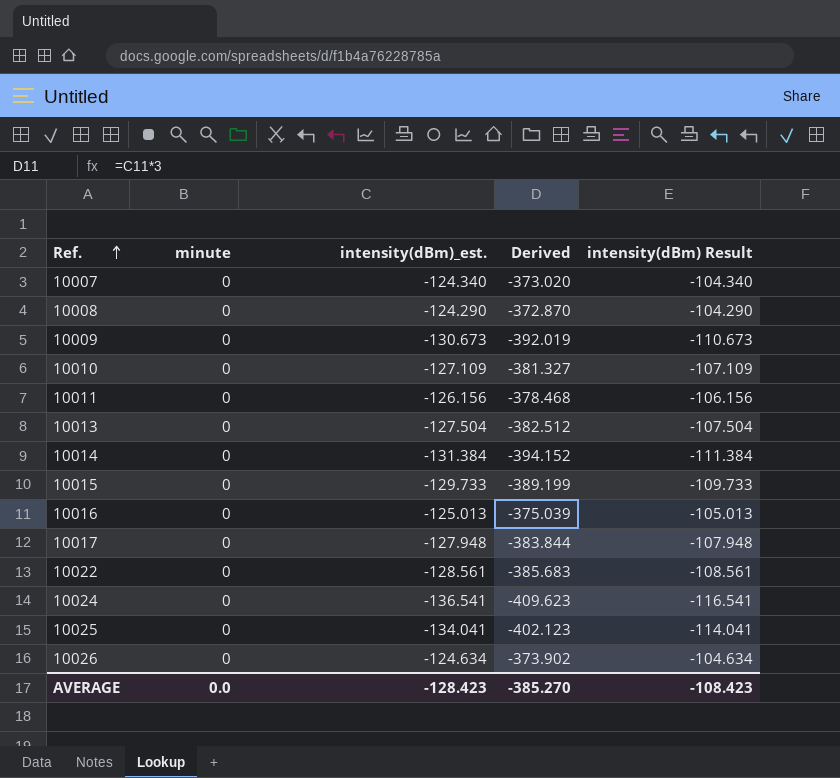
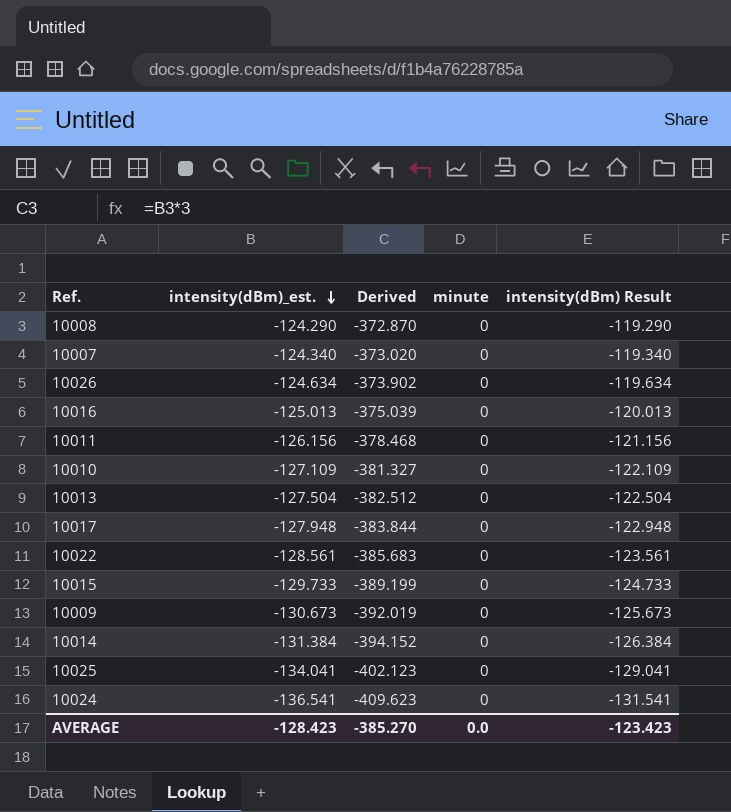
row order: Ref. ascending -> intensity(dBm)_est. descending
column minute | position: 2 -> 4
column intensity(dBm) Result | formula: [intensity(dBm)_est.] + 20 -> [intensity(dBm)_est.] + 5
AVERAGE | intensity(dBm) Result: -108.423 -> -123.423

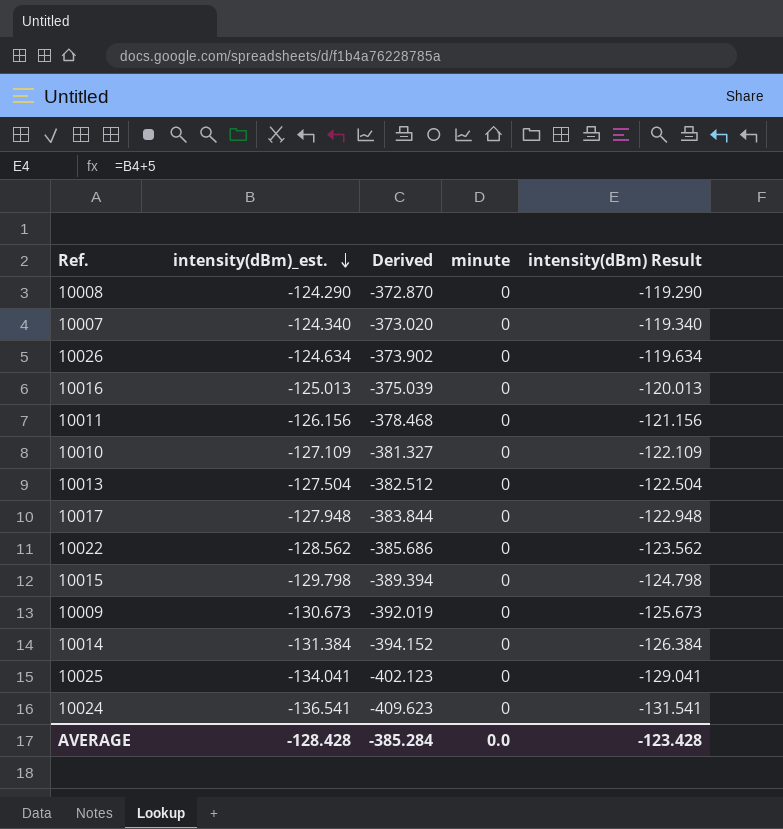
10022 | intensity(dBm)_est.: -128.561 -> -128.562
10022 | Derived: -385.683 -> -385.686
10022 | intensity(dBm) Result: -123.561 -> -123.562
10015 | intensity(dBm)_est.: -129.733 -> -129.798
10015 | Derived: -389.199 -> -389.394
10015 | intensity(dBm) Result: -124.733 -> -124.798
AVERAGE | intensity(dBm)_est.: -128.423 -> -128.428
AVERAGE | Derived: -385.270 -> -385.284
AVERAGE | intensity(dBm) Result: -123.423 -> -123.428

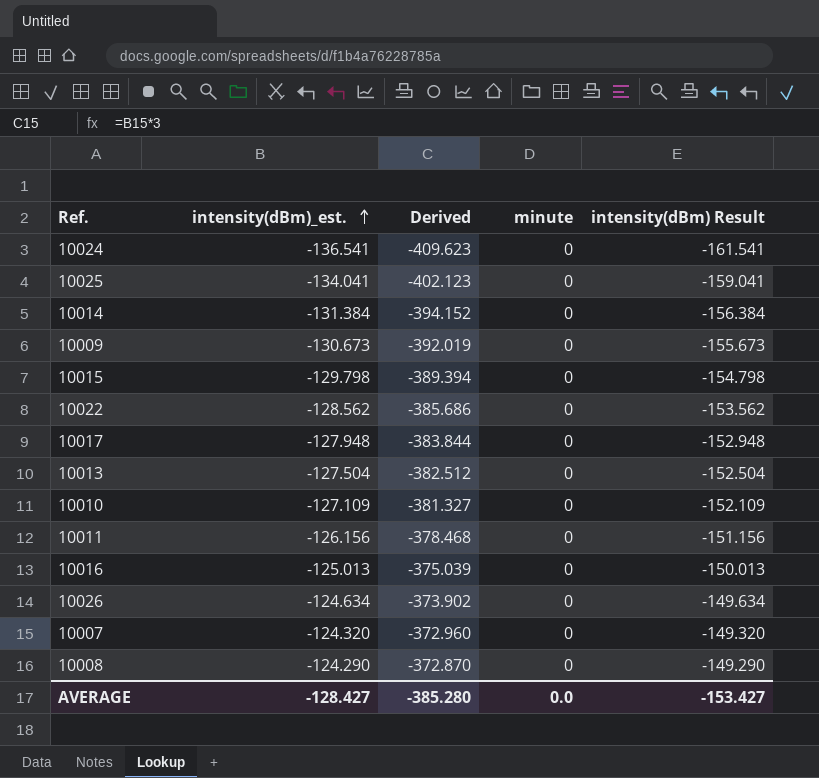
row order: intensity(dBm)_est. descending -> intensity(dBm)_est. ascending
column intensity(dBm) Result | formula: [intensity(dBm)_est.] + 5 -> [intensity(dBm)_est.] - 25
10007 | intensity(dBm)_est.: -124.340 -> -124.320
10007 | Derived: -373.020 -> -372.960
AVERAGE | intensity(dBm)_est.: -128.428 -> -128.427
AVERAGE | Derived: -385.284 -> -385.280
AVERAGE | intensity(dBm) Result: -123.428 -> -153.427

